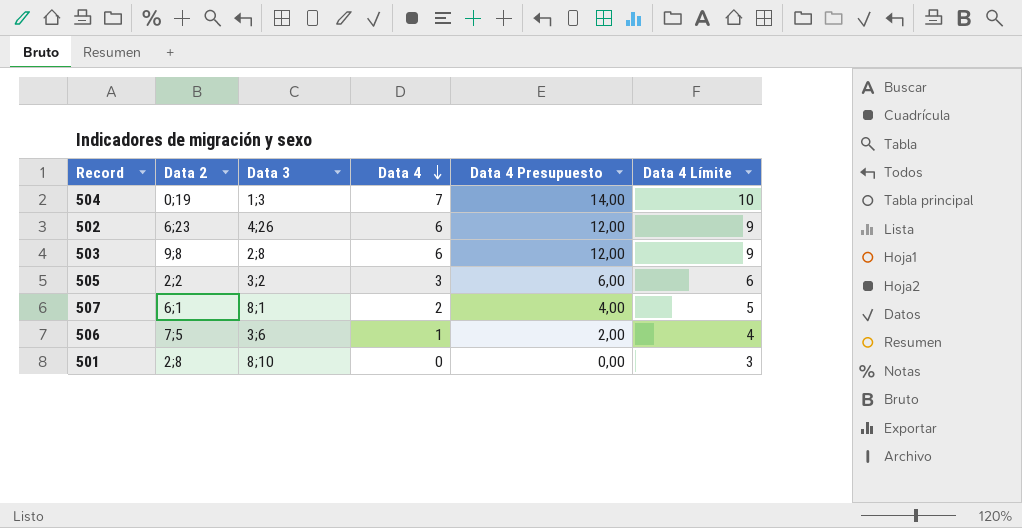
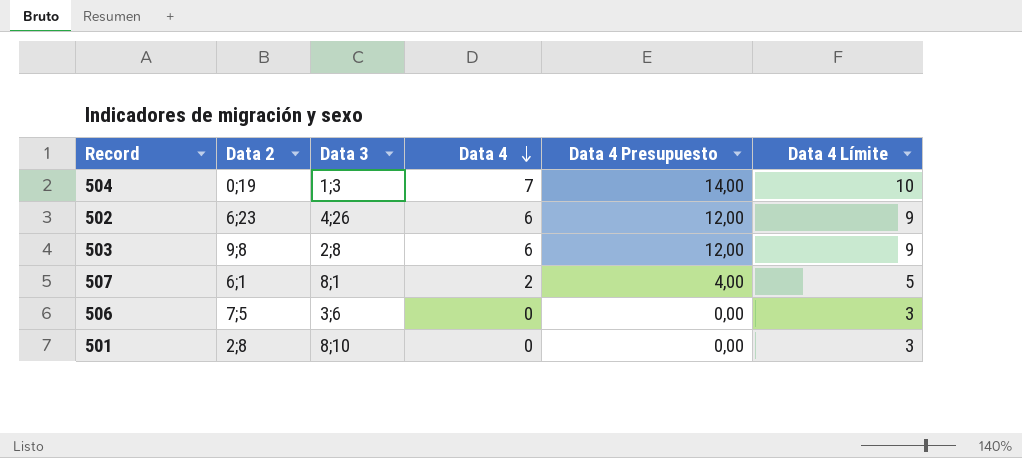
row 505: 2;2 | 3;2 | 3 | 6,00 | 6 -> none
506 | Data 4: 1 -> 0
506 | Data 4 Presupuesto: 2,00 -> 0,00
506 | Data 4 Límite: 4 -> 3

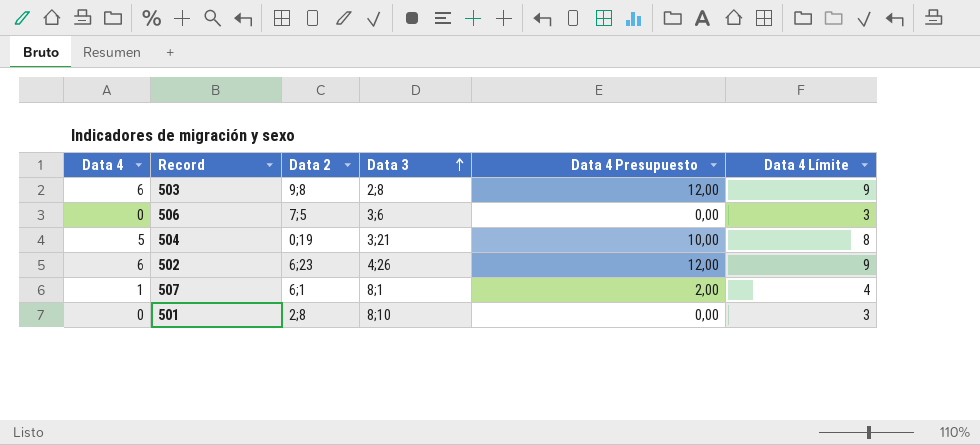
row order: Data 4 descending -> Data 3 ascending
column Data 4 | position: 4 -> 1
504 | Data 4: 7 -> 5
504 | Data 3: 1;3 -> 3;21
504 | Data 4 Presupuesto: 14,00 -> 10,00
504 | Data 4 Límite: 10 -> 8
507 | Data 4: 2 -> 1
507 | Data 4 Presupuesto: 4,00 -> 2,00
507 | Data 4 Límite: 5 -> 4

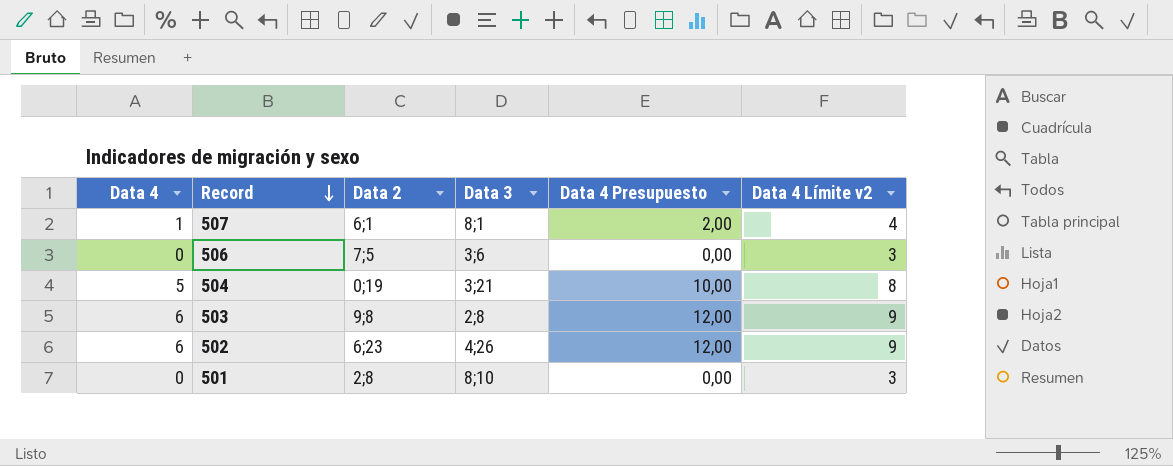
row order: Data 3 ascending -> Record descending
column name: Data 4 Límite -> Data 4 Límite v2

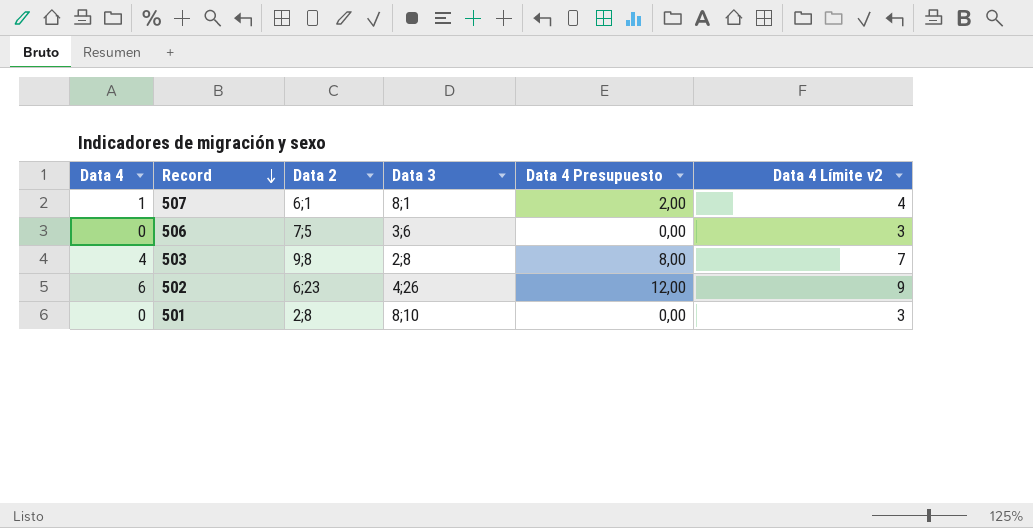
row 504: 5 | 0;19 | 3;21 | 10,00 | 8 -> none
503 | Data 4: 6 -> 4
503 | Data 4 Presupuesto: 12,00 -> 8,00
503 | Data 4 Límite v2: 9 -> 7

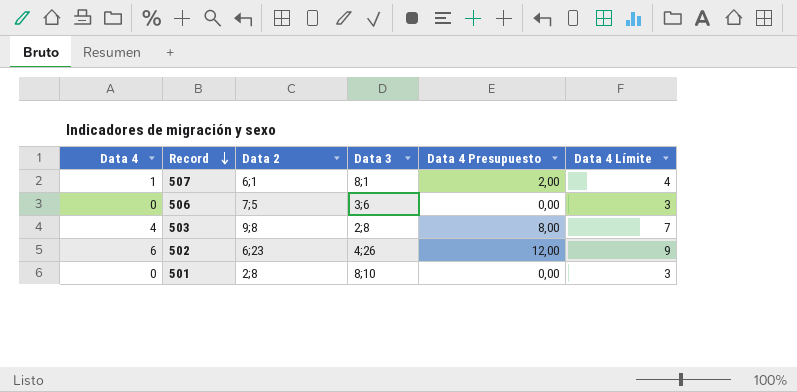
column name: Data 4 Límite v2 -> Data 4 Límite

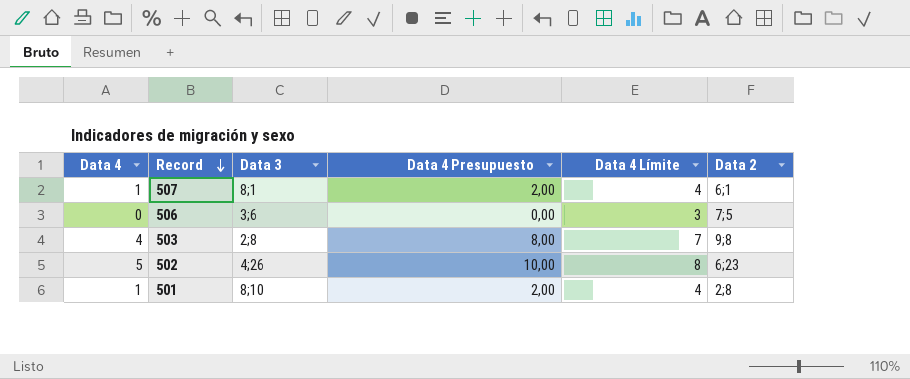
column Data 2 | position: 3 -> 6
502 | Data 4: 6 -> 5
502 | Data 4 Presupuesto: 12,00 -> 10,00
502 | Data 4 Límite: 9 -> 8
501 | Data 4: 0 -> 1
501 | Data 4 Presupuesto: 0,00 -> 2,00
501 | Data 4 Límite: 3 -> 4

